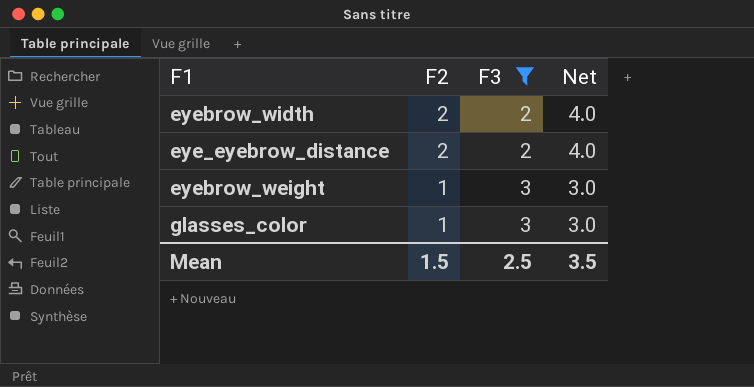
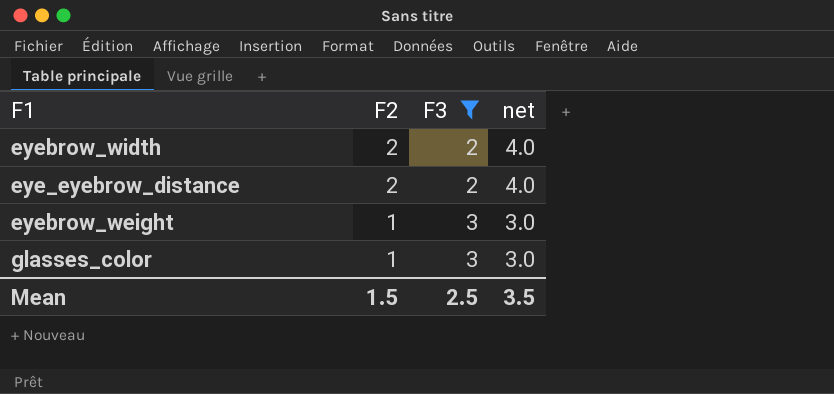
column name: Net -> net

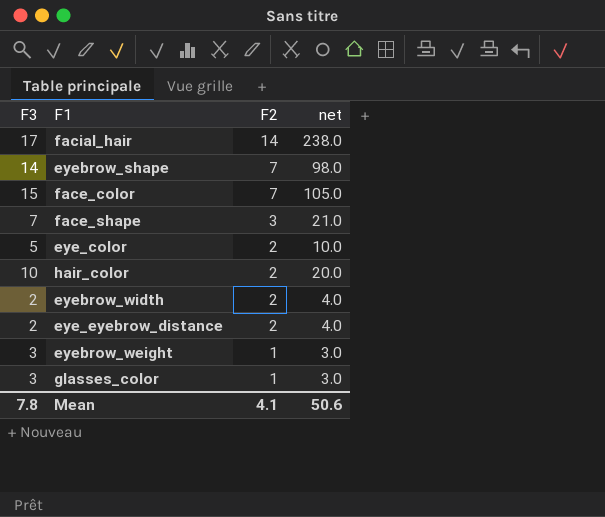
filter: F3 <= 3 -> none
column F3 | position: 3 -> 1
Mean | F3: 2.5 -> 7.8
Mean | F2: 1.5 -> 4.1
Mean | net: 3.5 -> 50.6

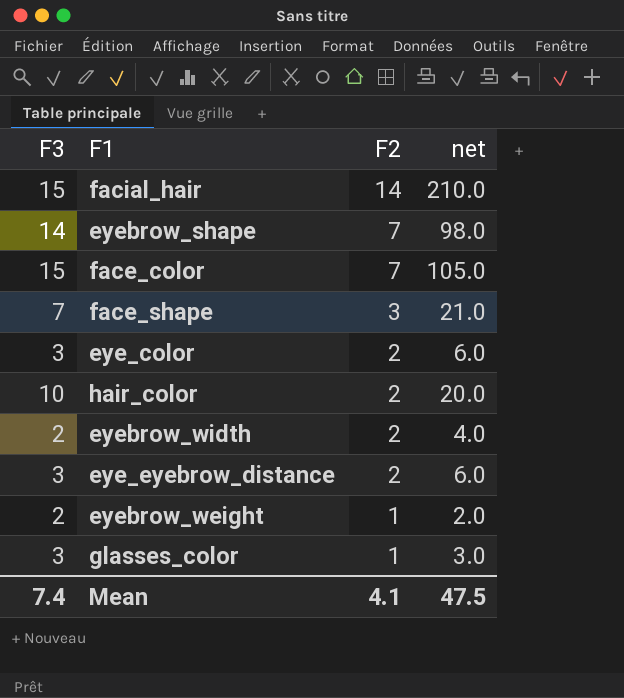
facial_hair | F3: 17 -> 15
facial_hair | net: 238.0 -> 210.0
eye_color | F3: 5 -> 3
eye_color | net: 10.0 -> 6.0
eye_eyebrow_distance | F3: 2 -> 3
eye_eyebrow_distance | net: 4.0 -> 6.0
eyebrow_weight | F3: 3 -> 2
eyebrow_weight | net: 3.0 -> 2.0
Mean | F3: 7.8 -> 7.4
Mean | net: 50.6 -> 47.5

